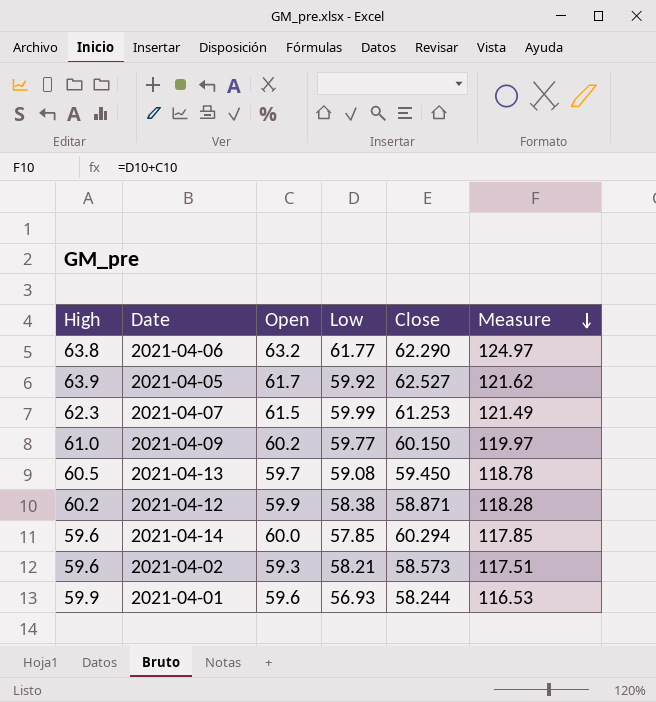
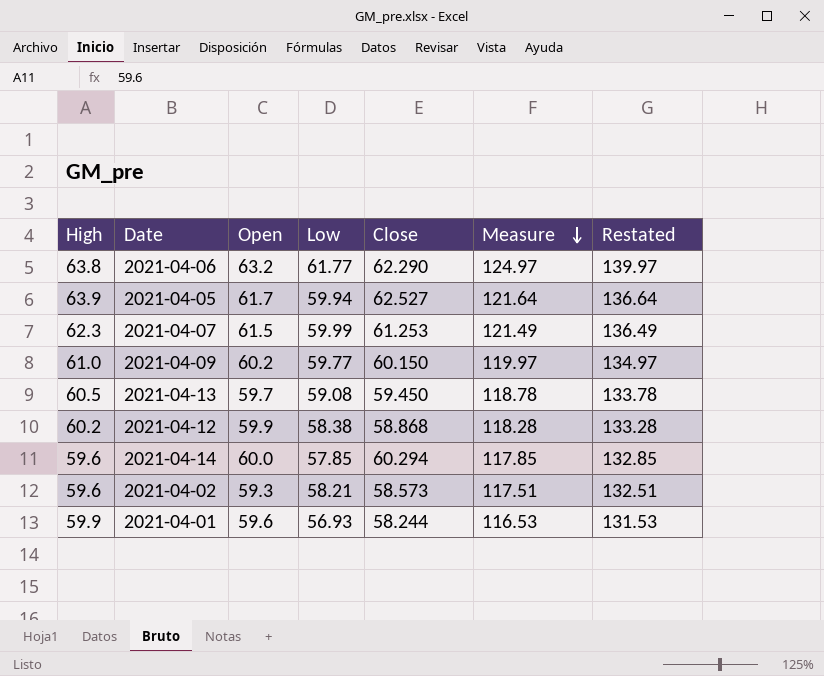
column Restated | formula: none -> [Measure] + 15
2021-04-05 | Low: 59.92 -> 59.94
2021-04-05 | Measure: 121.62 -> 121.64
2021-04-12 | Close: 58.871 -> 58.868

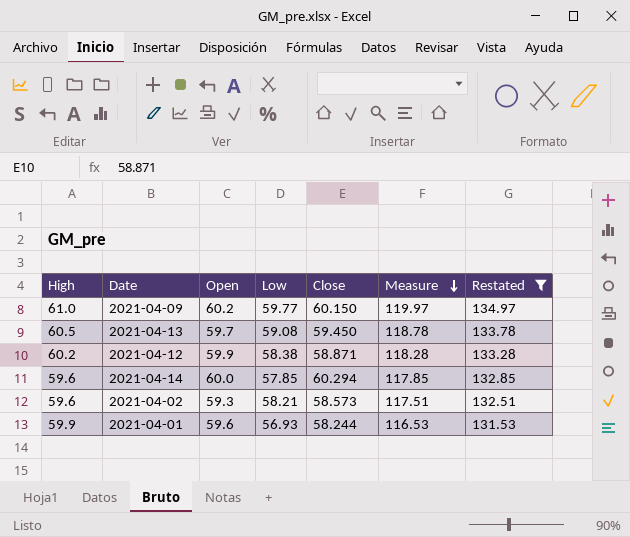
filter: none -> Restated <= 134.97
2021-04-12 | Close: 58.868 -> 58.871

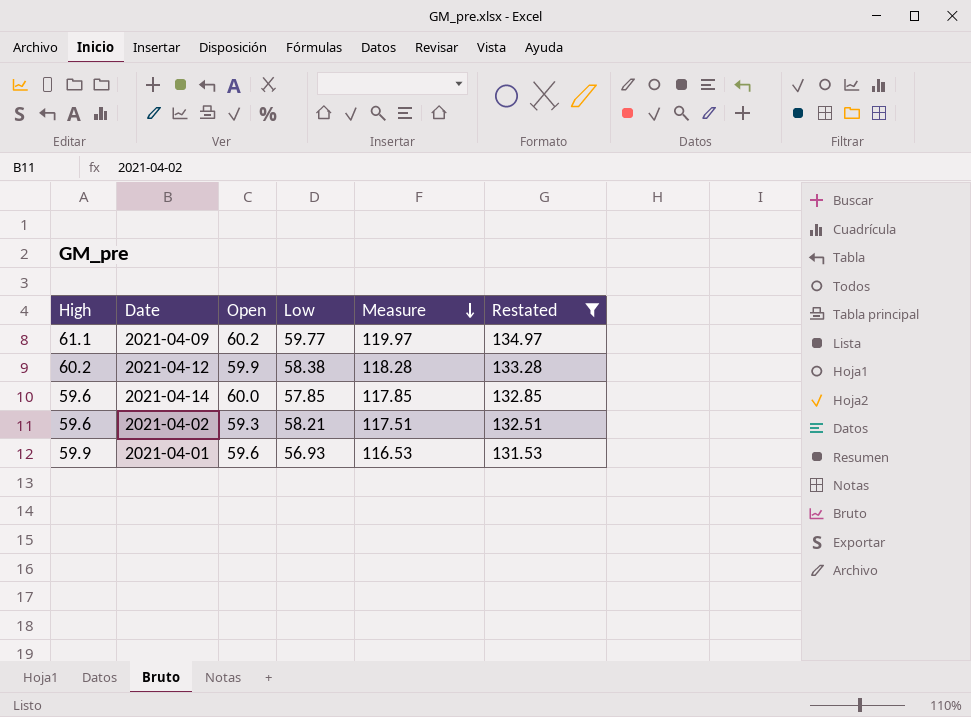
column Close | position: 5 -> none
row 2021-04-13: 60.5 | 59.7 | 59.08 | 59.450 | 118.78 | 133.78 -> none
2021-04-09 | High: 61.0 -> 61.1

